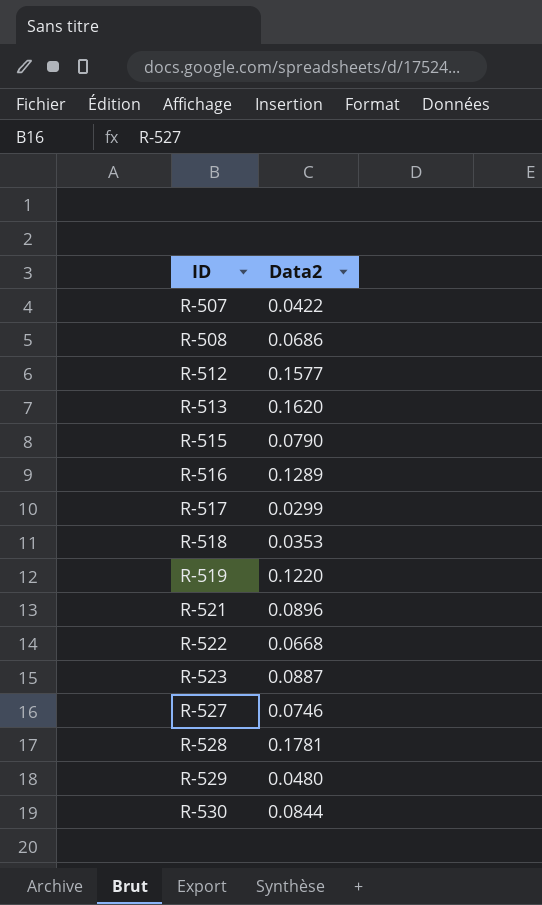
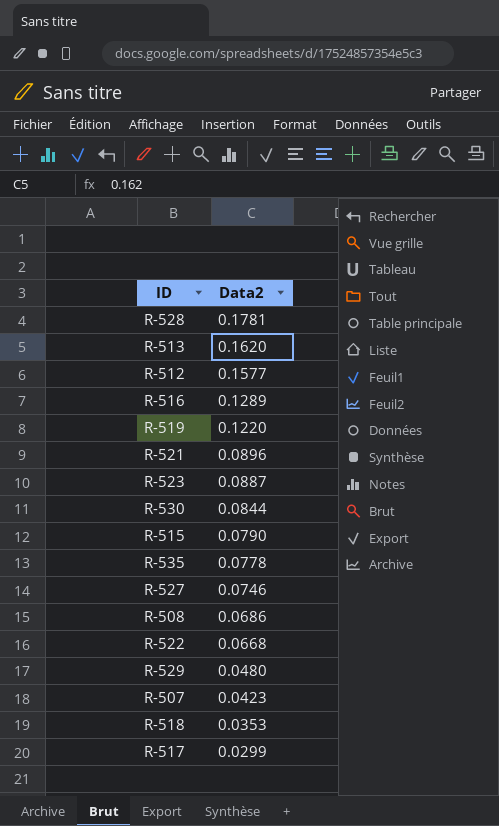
row order: ID ascending -> Data2 descending
row R-535: none -> 0.0778
R-507 | Data2: 0.0422 -> 0.0423

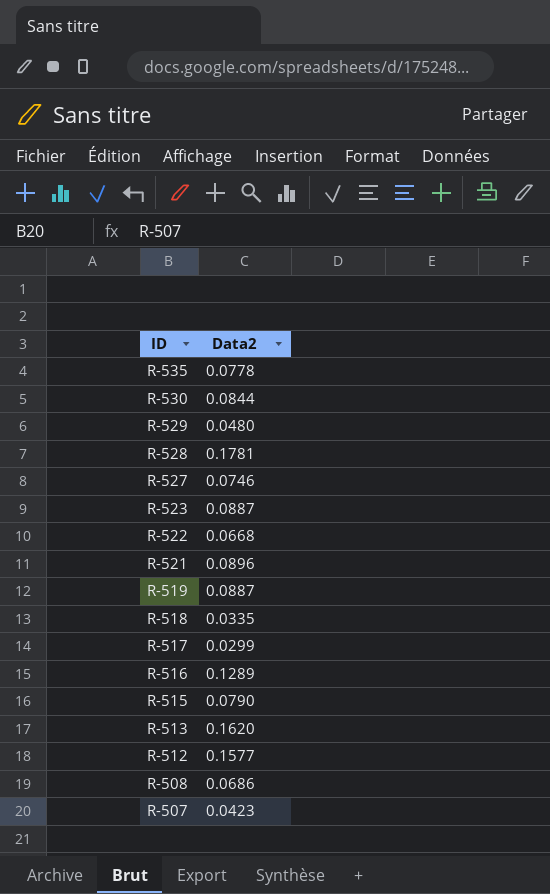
row order: Data2 descending -> ID descending
R-519 | Data2: 0.1220 -> 0.0887
R-518 | Data2: 0.0353 -> 0.0335

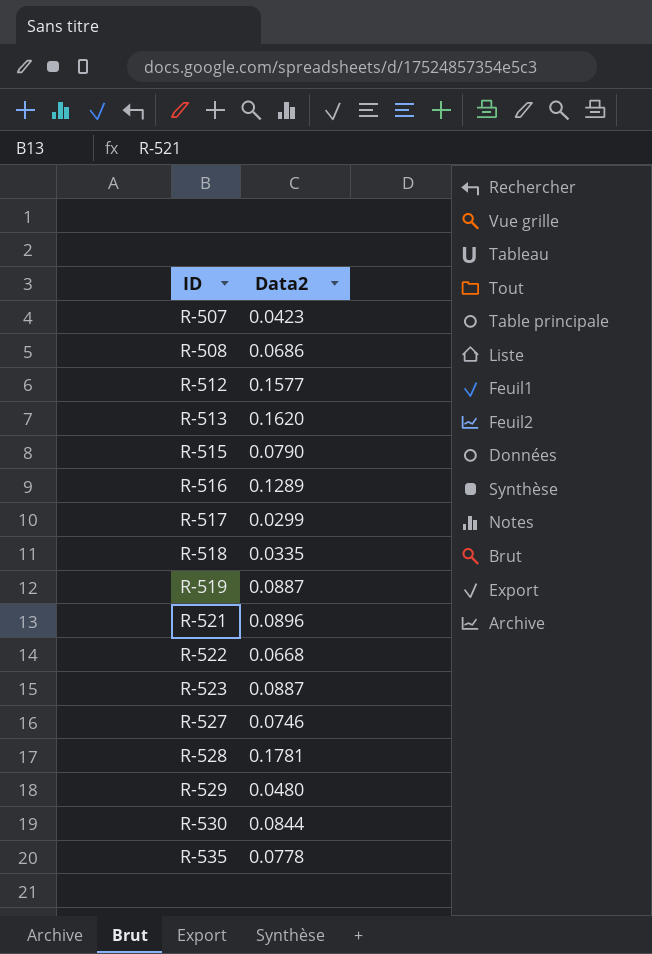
row order: ID descending -> ID ascending

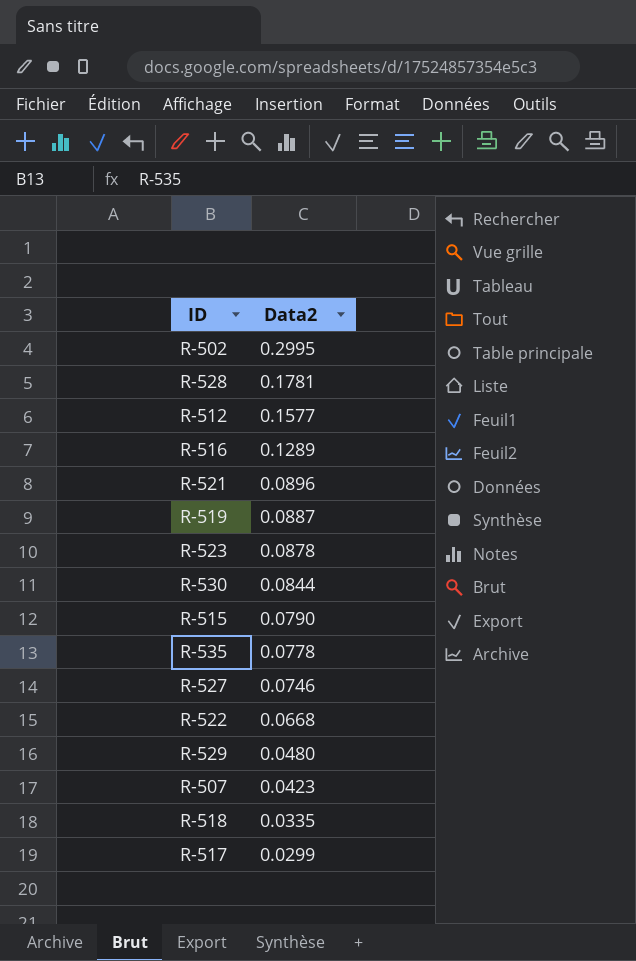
row order: ID ascending -> Data2 descending
row R-508: 0.0686 -> none
row R-513: 0.1620 -> none
row R-502: none -> 0.2995
R-523 | Data2: 0.0887 -> 0.0878

